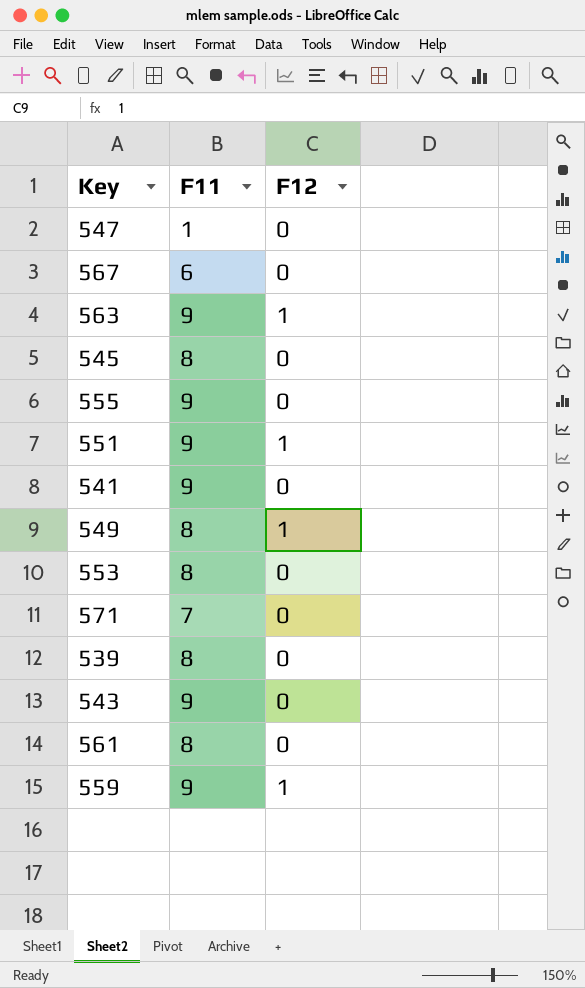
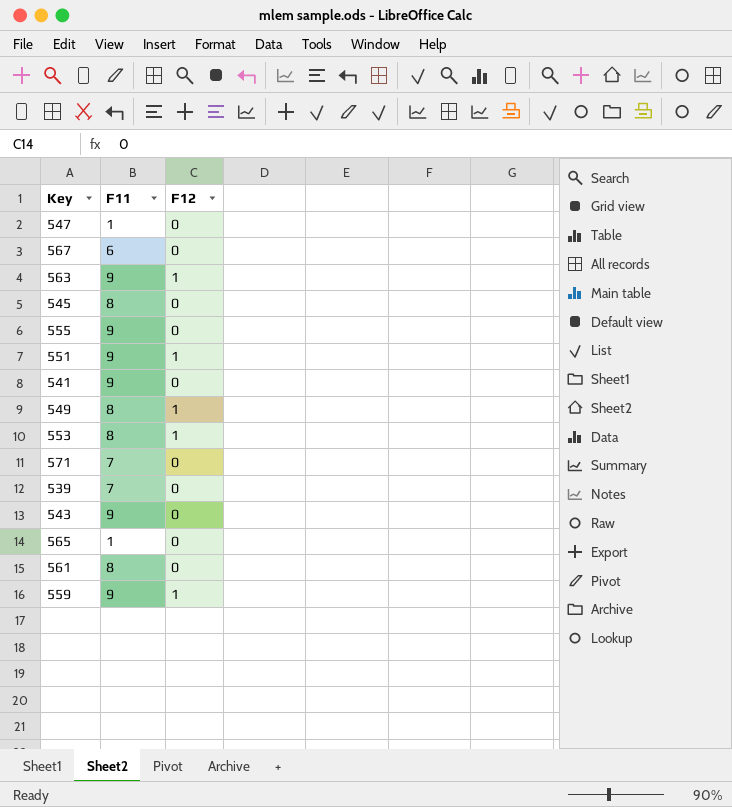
553 | F12: 0 -> 1
539 | F11: 8 -> 7
row 565: none -> 1 | 0

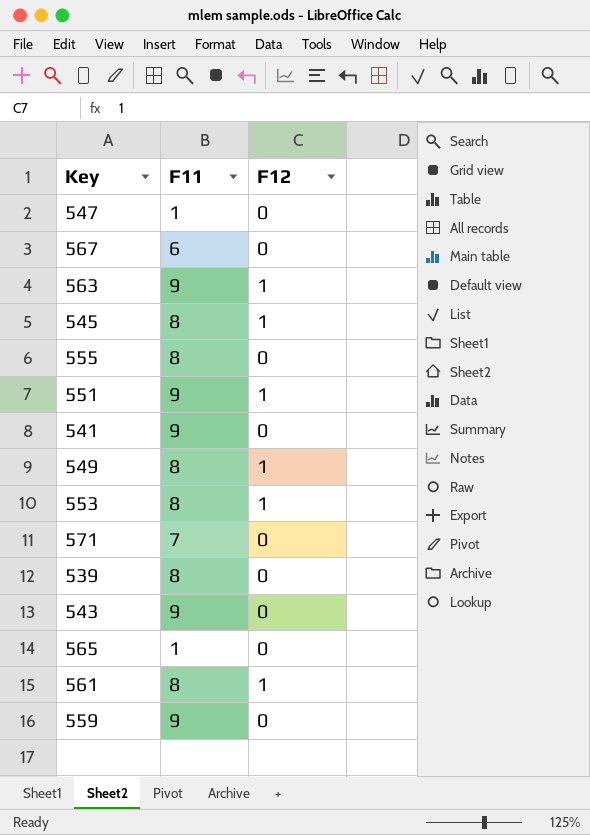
545 | F12: 0 -> 1
555 | F11: 9 -> 8
539 | F11: 7 -> 8
561 | F12: 0 -> 1
559 | F12: 1 -> 0

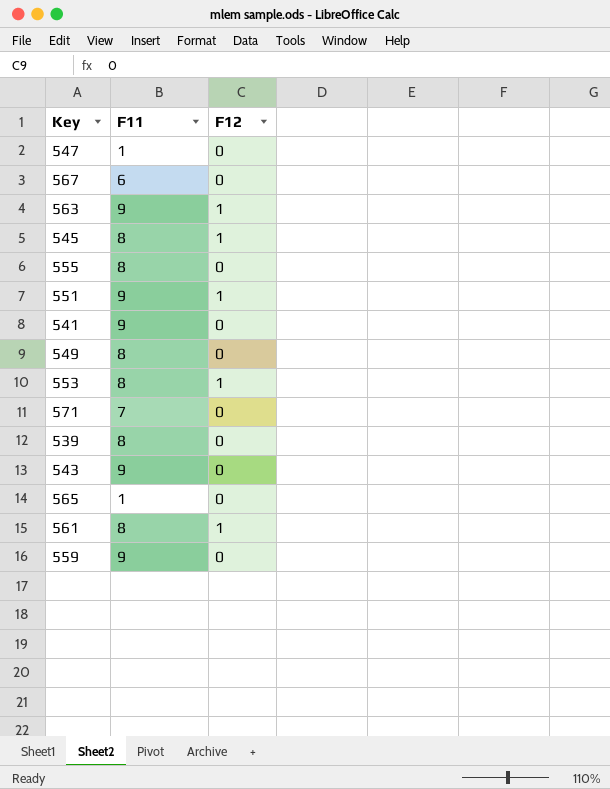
549 | F12: 1 -> 0

